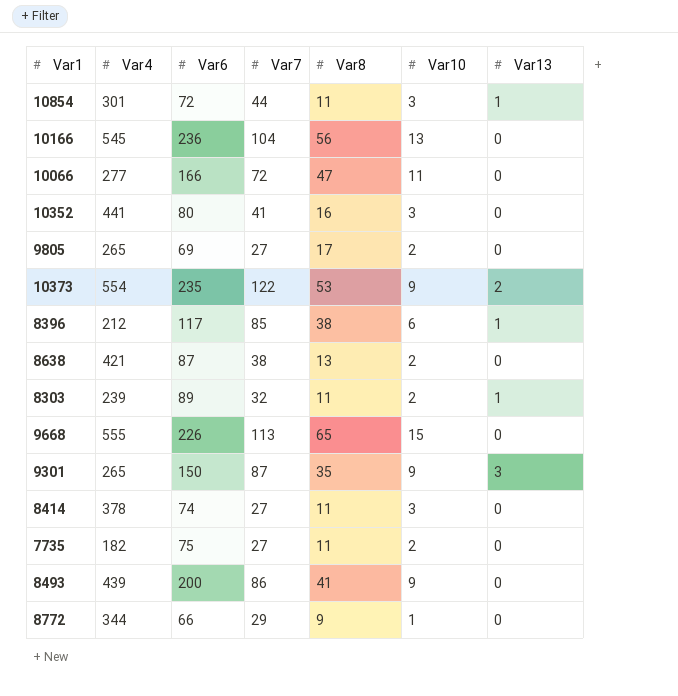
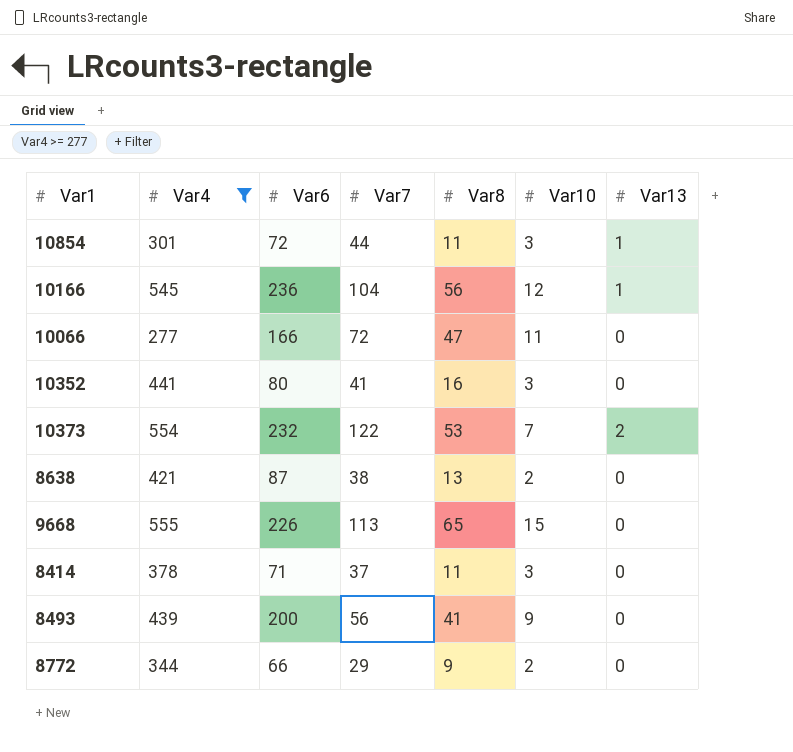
filter: none -> Var4 >= 277
10166 | Var10: 13 -> 12
10166 | Var13: 0 -> 1
10373 | Var6: 235 -> 232
10373 | Var10: 9 -> 7
8414 | Var6: 74 -> 71
8414 | Var7: 27 -> 37
8493 | Var7: 86 -> 56
8772 | Var10: 1 -> 2

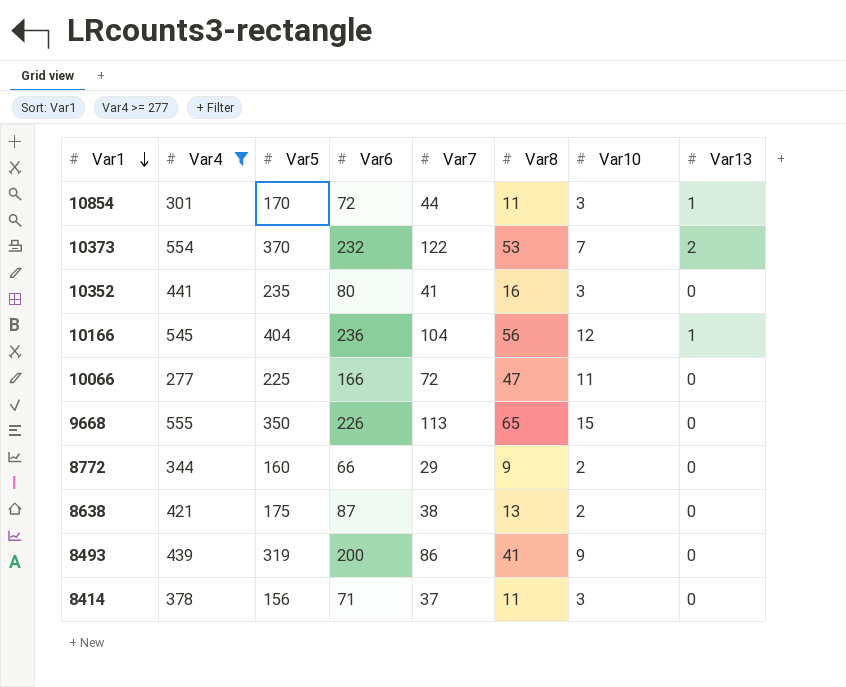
row order: none -> Var1 descending
column Var5 | position: none -> 3
8493 | Var7: 56 -> 86

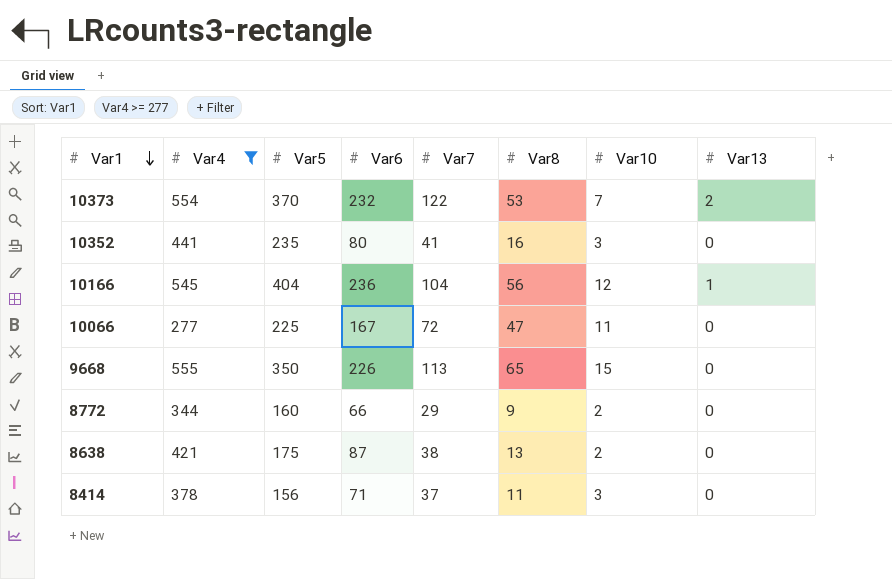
row 10854: 301 | 170 | 72 | 44 | 11 | 3 | 1 -> none
row 8493: 439 | 319 | 200 | 86 | 41 | 9 | 0 -> none
10066 | Var6: 166 -> 167

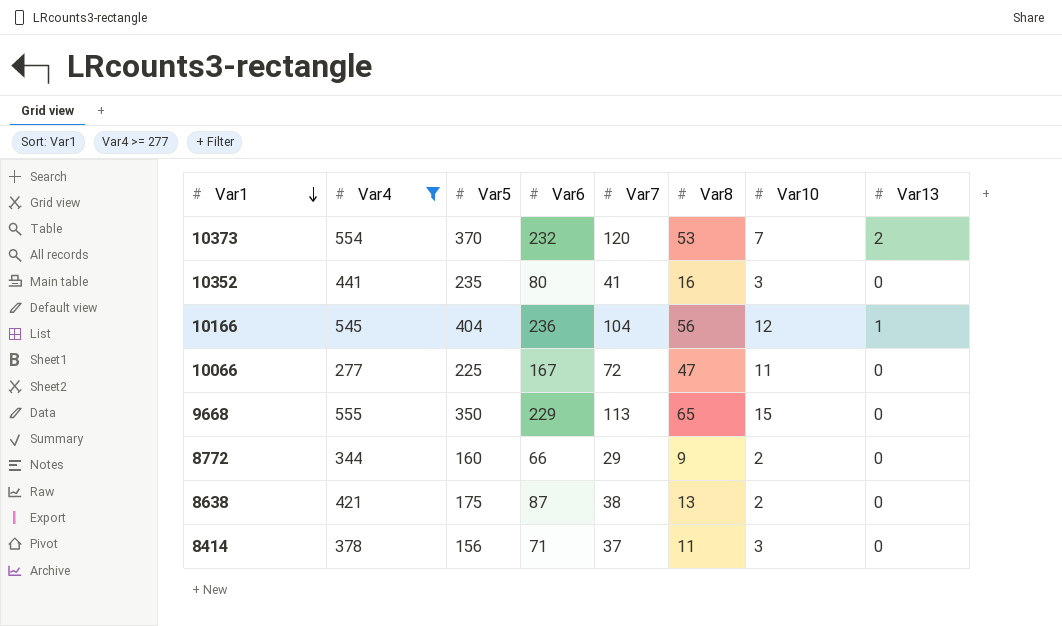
10373 | Var7: 122 -> 120
9668 | Var6: 226 -> 229

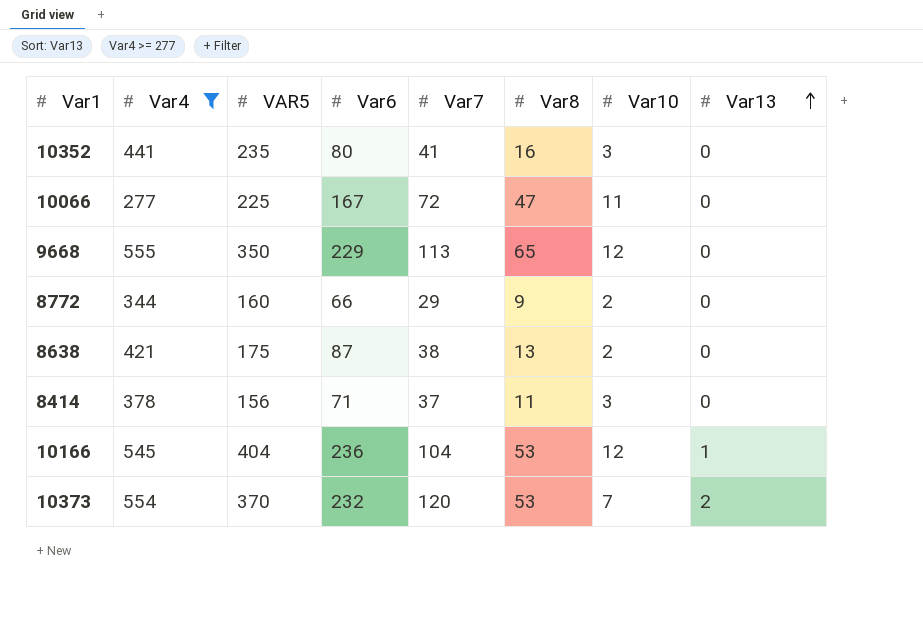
row order: Var1 descending -> Var13 ascending
column name: Var5 -> VAR5
9668 | Var10: 15 -> 12
10166 | Var8: 56 -> 53

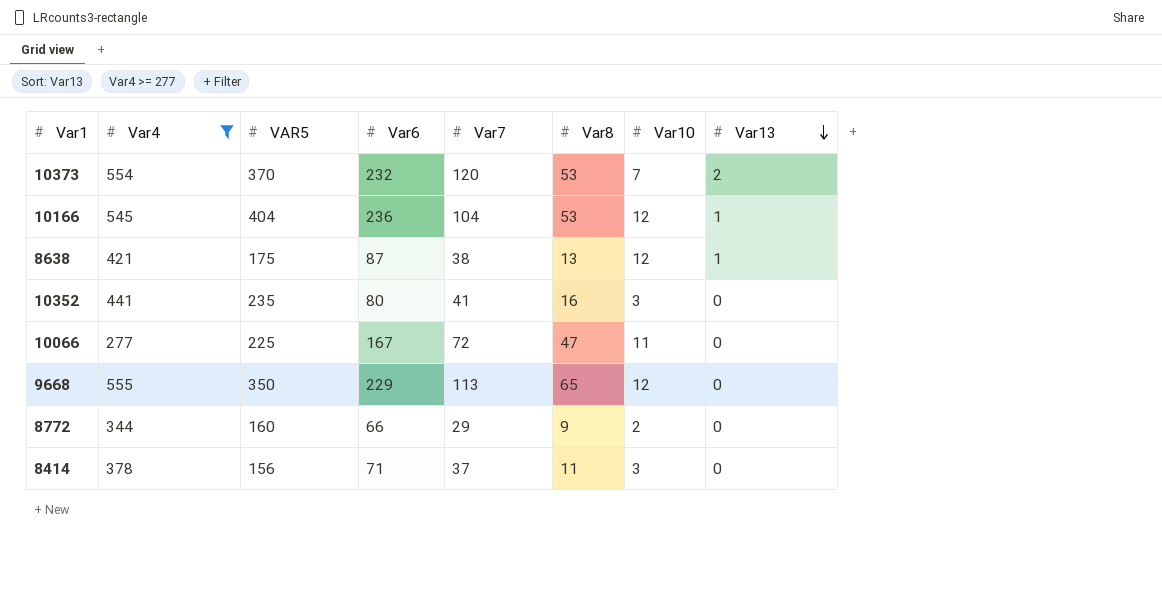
row order: Var13 ascending -> Var13 descending
8638 | Var10: 2 -> 12
8638 | Var13: 0 -> 1

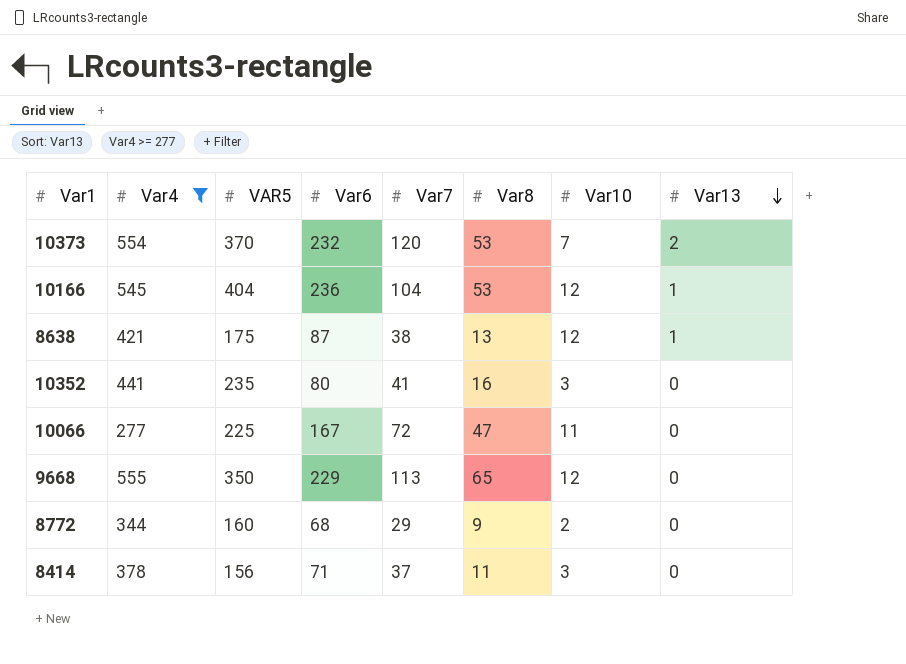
8772 | Var6: 66 -> 68

